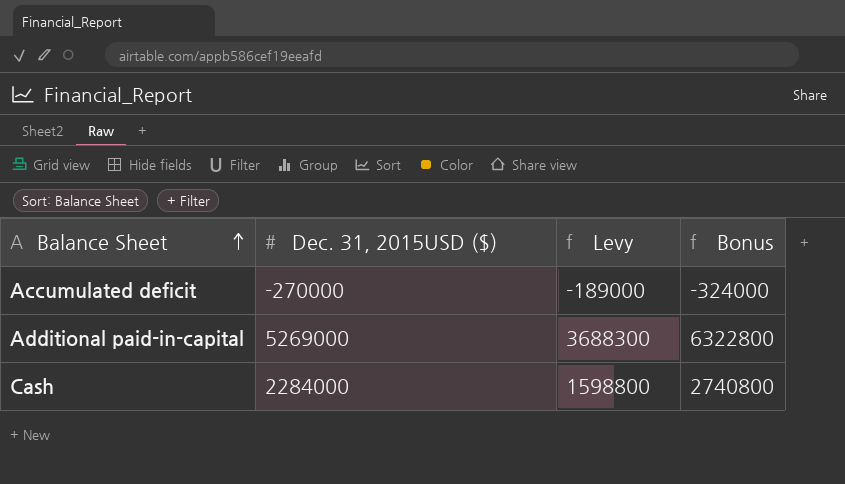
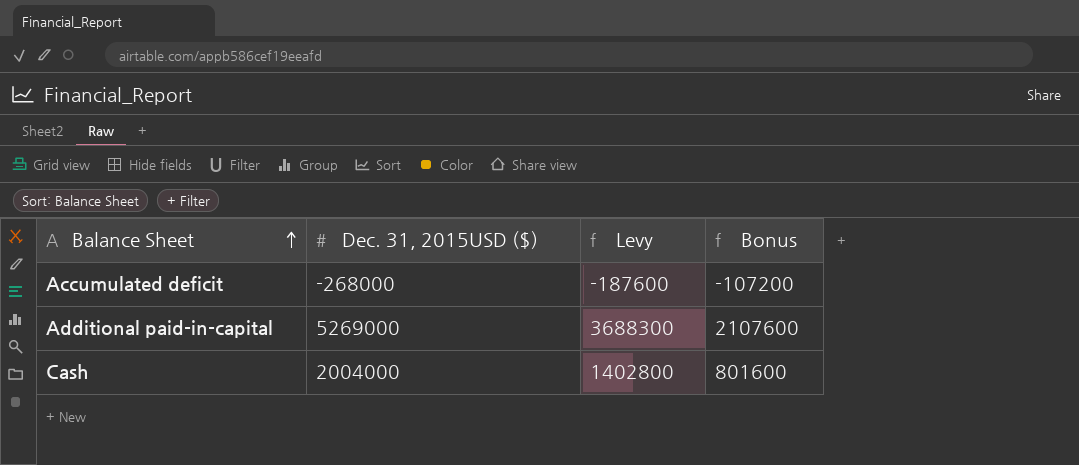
column Bonus | formula: [Dec. 31, 2015USD ($)] * 1.2 -> [Dec. 31, 2015USD ($)] * 0.4
Accumulated deficit | Dec. 31, 2015USD ($): -270000 -> -268000
Accumulated deficit | Levy: -189000 -> -187600
Cash | Dec. 31, 2015USD ($): 2284000 -> 2004000
Cash | Levy: 1598800 -> 1402800

